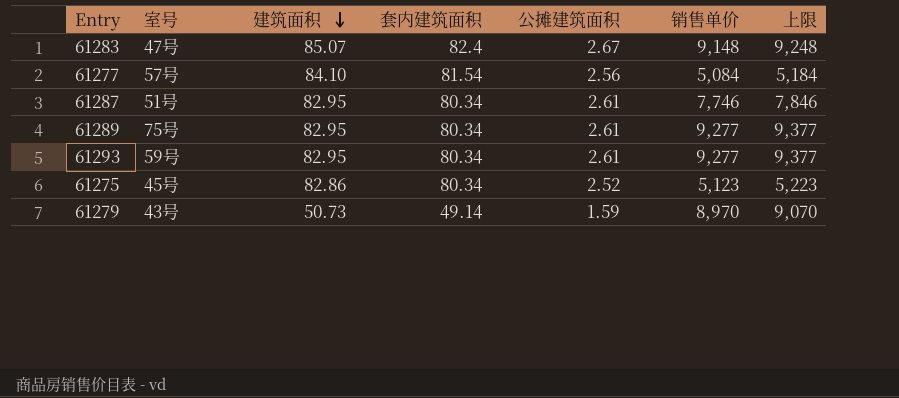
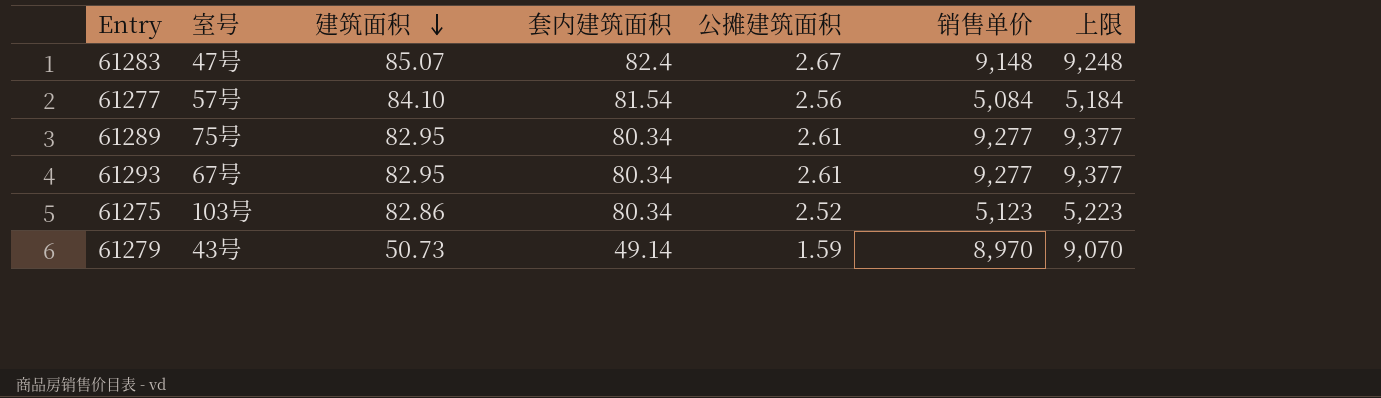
row 61287: 51号 | 82.95 | 80.34 | 2.61 | 7,746 | 7,846 -> none
61293 | 室号: 59号 -> 67号
61275 | 室号: 45号 -> 103号

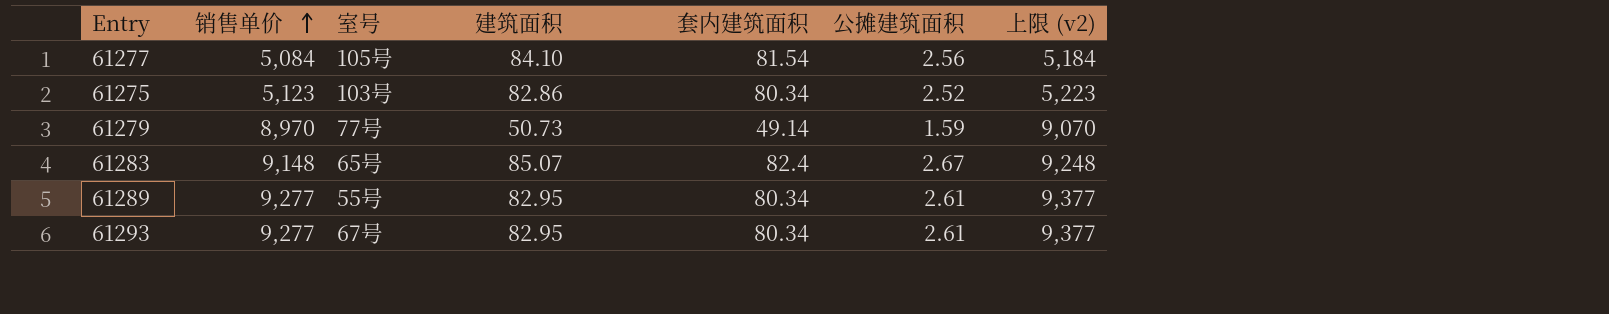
row order: 建筑面积 descending -> 销售单价 ascending
column 销售单价 | position: 6 -> 2
column name: 上限 -> 上限 (v2)
61277 | 室号: 57号 -> 105号
61279 | 室号: 43号 -> 77号
61283 | 室号: 47号 -> 65号
61289 | 室号: 75号 -> 55号

